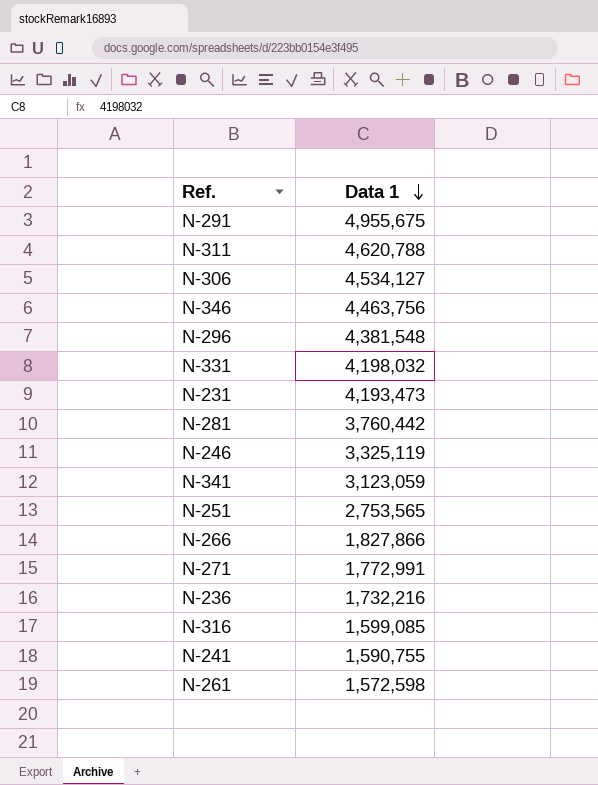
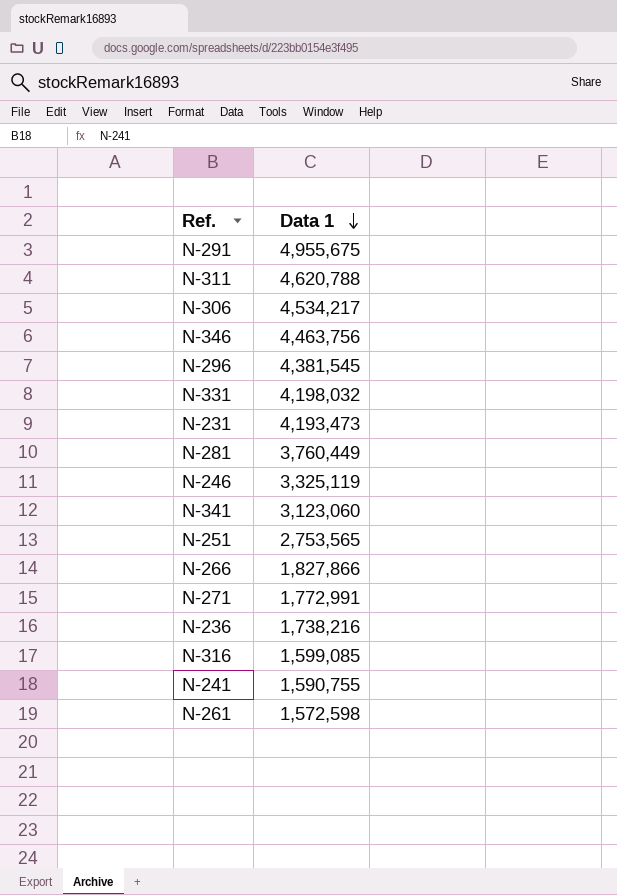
N-306 | Data 1: 4,534,127 -> 4,534,217
N-296 | Data 1: 4,381,548 -> 4,381,545
N-281 | Data 1: 3,760,442 -> 3,760,449
N-341 | Data 1: 3,123,059 -> 3,123,060
N-236 | Data 1: 1,732,216 -> 1,738,216

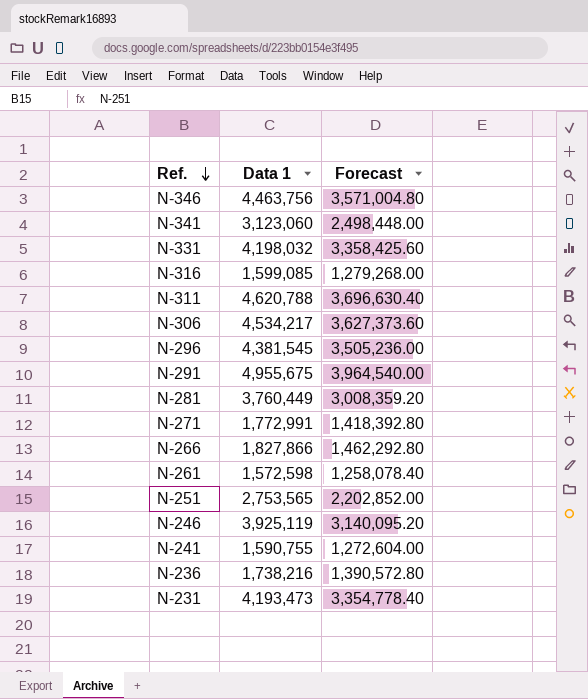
row order: Data 1 descending -> Ref. descending
column Forecast | formula: none -> [Data 1] * 0.8
N-246 | Data 1: 3,325,119 -> 3,925,119

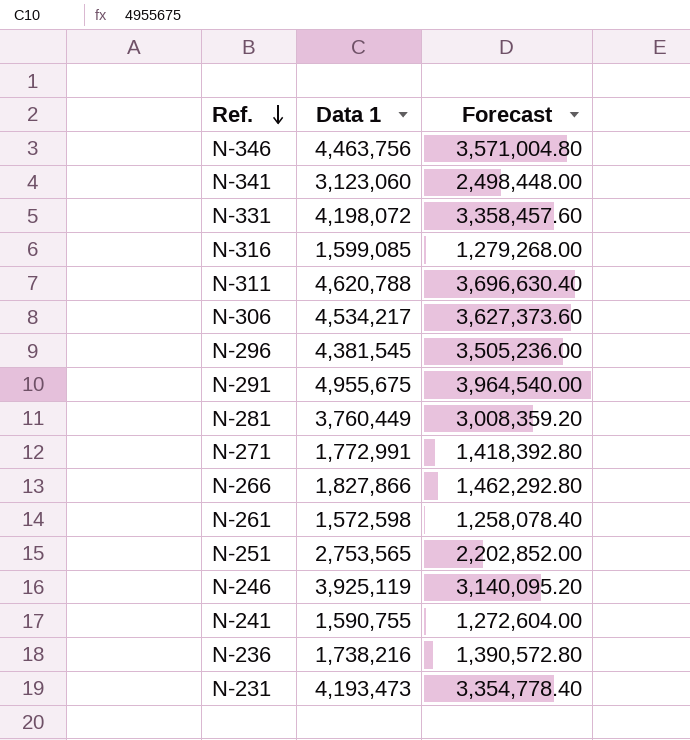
N-331 | Data 1: 4,198,032 -> 4,198,072
N-331 | Forecast: 3,358,425.60 -> 3,358,457.60

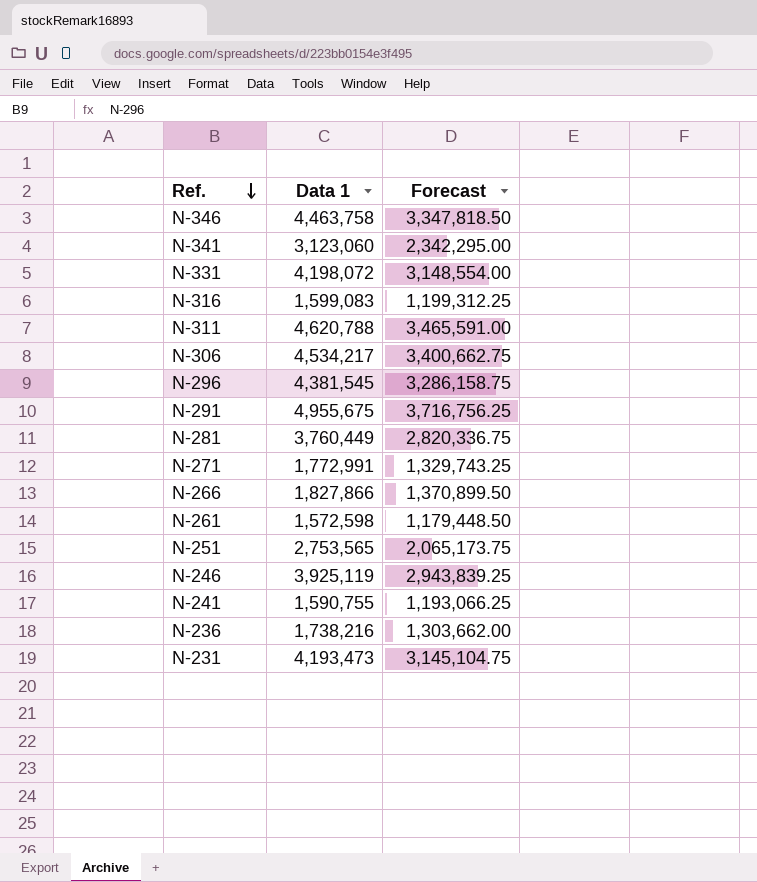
column Forecast | formula: [Data 1] * 0.8 -> [Data 1] * 0.75
N-346 | Data 1: 4,463,756 -> 4,463,758
N-316 | Data 1: 1,599,085 -> 1,599,083

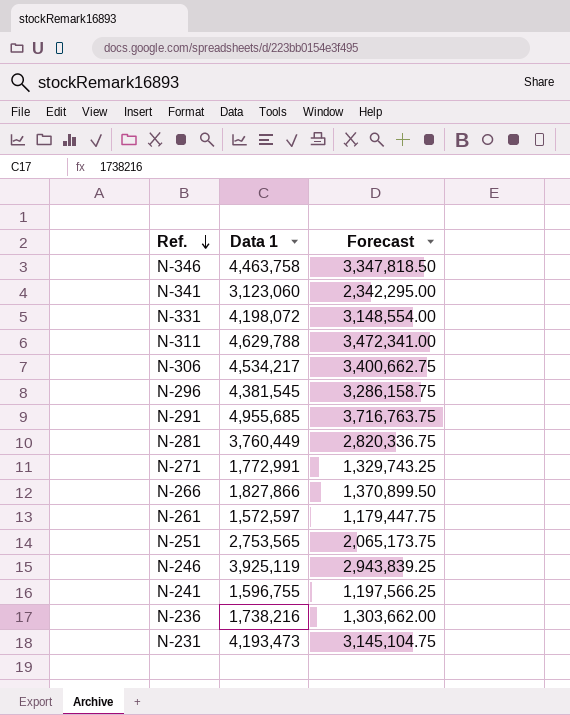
row N-316: 1,599,083 | 1,199,312.25 -> none
N-311 | Data 1: 4,620,788 -> 4,629,788
N-311 | Forecast: 3,465,591.00 -> 3,472,341.00
N-291 | Data 1: 4,955,675 -> 4,955,685
N-291 | Forecast: 3,716,756.25 -> 3,716,763.75
N-261 | Data 1: 1,572,598 -> 1,572,597
N-261 | Forecast: 1,179,448.50 -> 1,179,447.75
N-241 | Data 1: 1,590,755 -> 1,596,755
N-241 | Forecast: 1,193,066.25 -> 1,197,566.25

